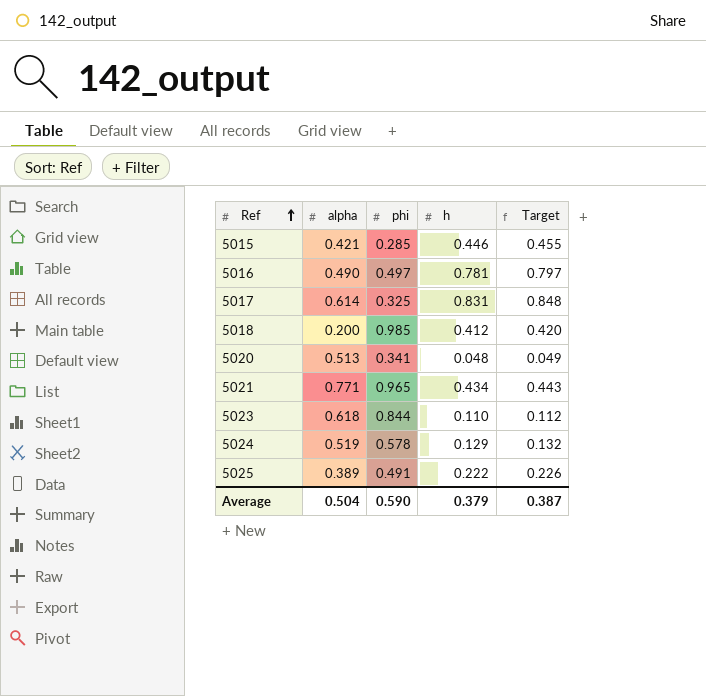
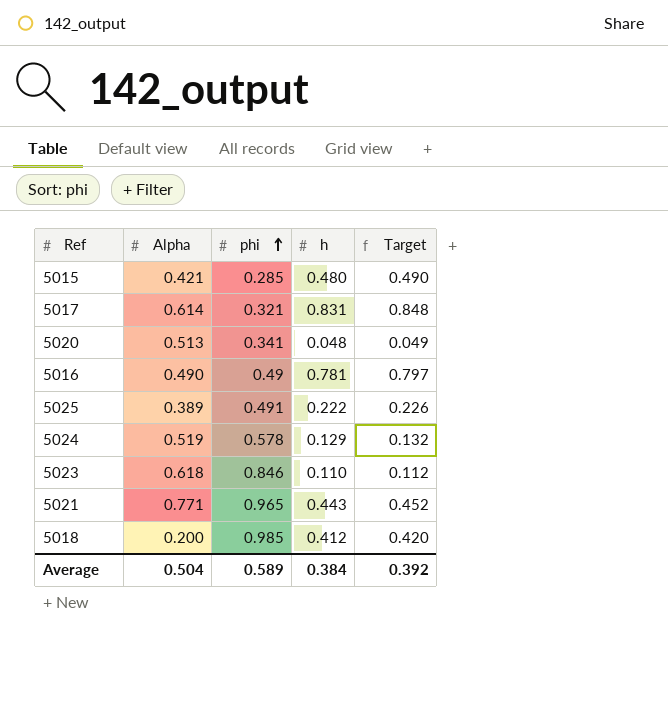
row order: Ref ascending -> phi ascending
column name: alpha -> Alpha
5015 | h: 0.446 -> 0.480
5015 | Target: 0.455 -> 0.490
5017 | phi: 0.325 -> 0.321
5016 | phi: 0.497 -> 0.49
5023 | phi: 0.844 -> 0.846
5021 | h: 0.434 -> 0.443
5021 | Target: 0.443 -> 0.452
Average | phi: 0.590 -> 0.589
Average | h: 0.379 -> 0.384
Average | Target: 0.387 -> 0.392

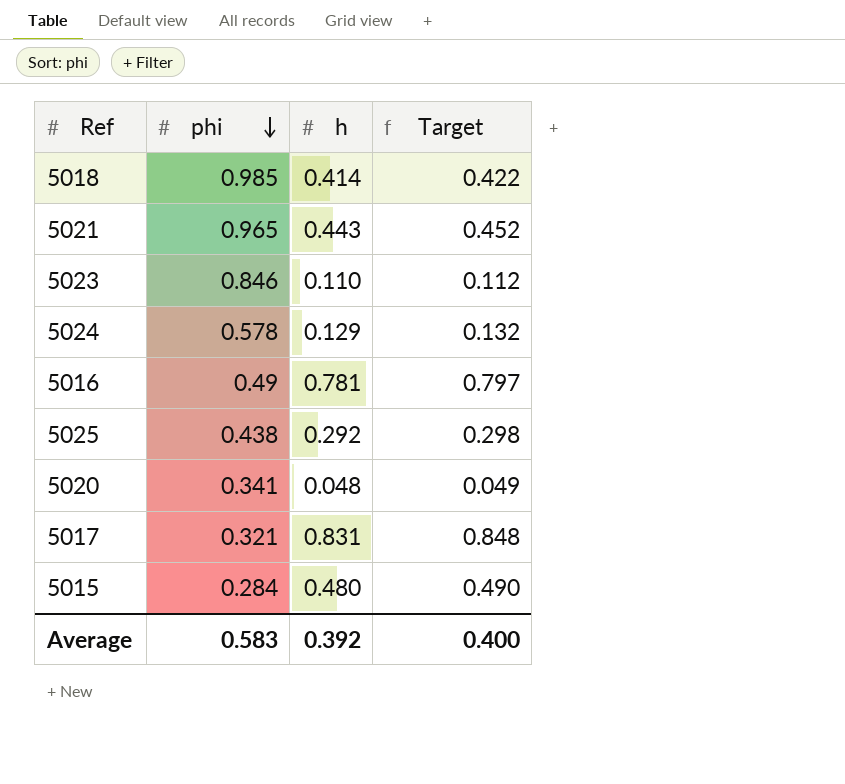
row order: phi ascending -> phi descending
column Alpha | position: 2 -> none
5018 | h: 0.412 -> 0.414
5018 | Target: 0.420 -> 0.422
5025 | phi: 0.491 -> 0.438
5025 | h: 0.222 -> 0.292
5025 | Target: 0.226 -> 0.298
5015 | phi: 0.285 -> 0.284
Average | phi: 0.589 -> 0.583
Average | h: 0.384 -> 0.392
Average | Target: 0.392 -> 0.400

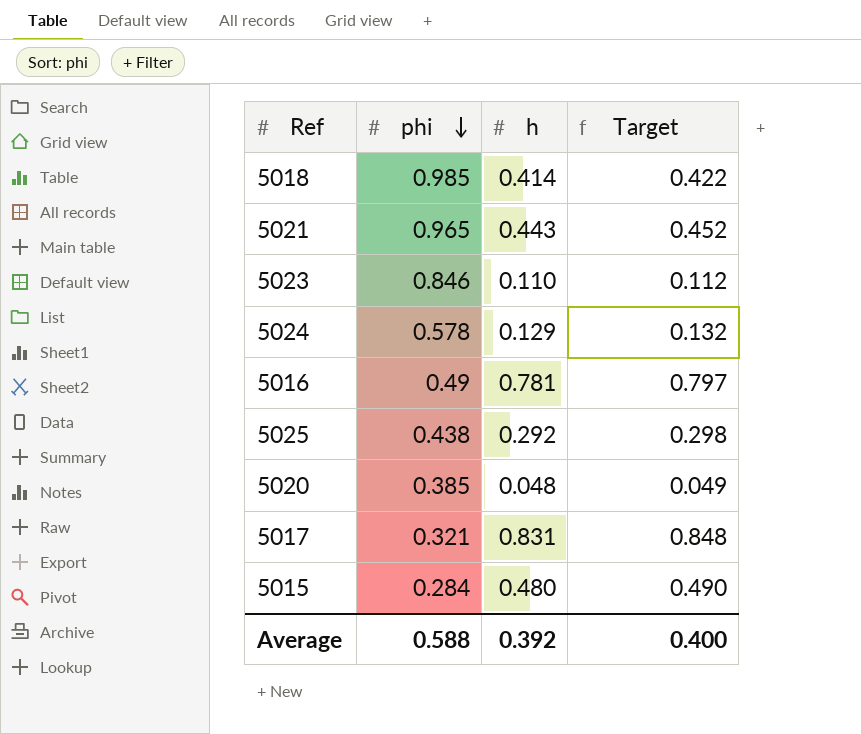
5020 | phi: 0.341 -> 0.385
Average | phi: 0.583 -> 0.588

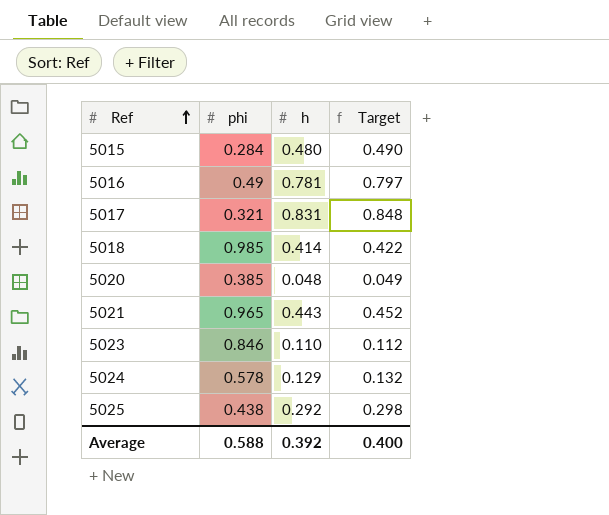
row order: phi descending -> Ref ascending

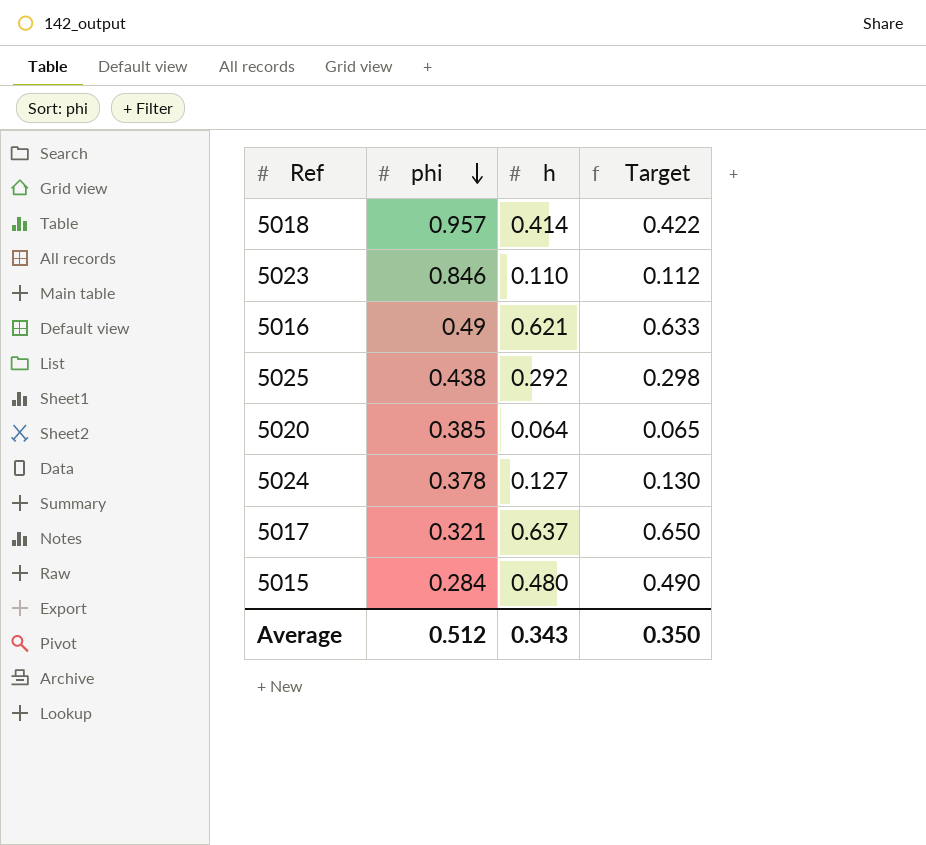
row order: Ref ascending -> phi descending
row 5021: 0.965 | 0.443 | 0.452 -> none
5018 | phi: 0.985 -> 0.957
5016 | h: 0.781 -> 0.621
5016 | Target: 0.797 -> 0.633
5020 | h: 0.048 -> 0.064
5020 | Target: 0.049 -> 0.065
5024 | phi: 0.578 -> 0.378
5024 | h: 0.129 -> 0.127
5024 | Target: 0.132 -> 0.130
5017 | h: 0.831 -> 0.637
5017 | Target: 0.848 -> 0.650
Average | phi: 0.588 -> 0.512
Average | h: 0.392 -> 0.343
Average | Target: 0.400 -> 0.350

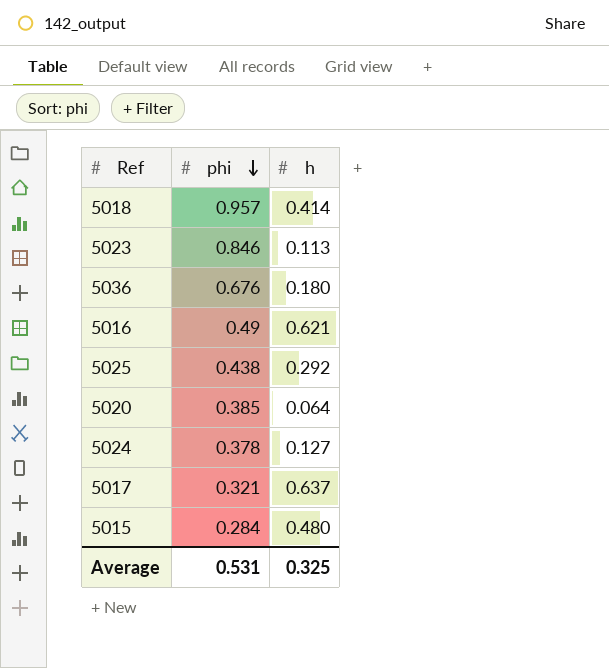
column Target | formula: [h] * 1.02 -> none
5023 | h: 0.110 -> 0.113
row 5036: none -> 0.676 | 0.180
Average | phi: 0.512 -> 0.531
Average | h: 0.343 -> 0.325

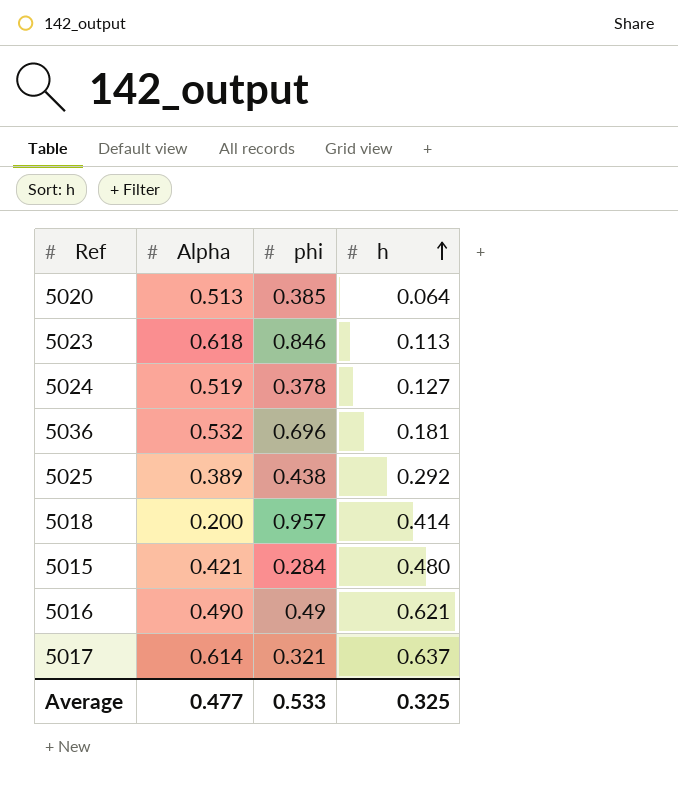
row order: phi descending -> h ascending
column Alpha | position: none -> 2
5036 | phi: 0.676 -> 0.696
5036 | h: 0.180 -> 0.181
Average | phi: 0.531 -> 0.533

